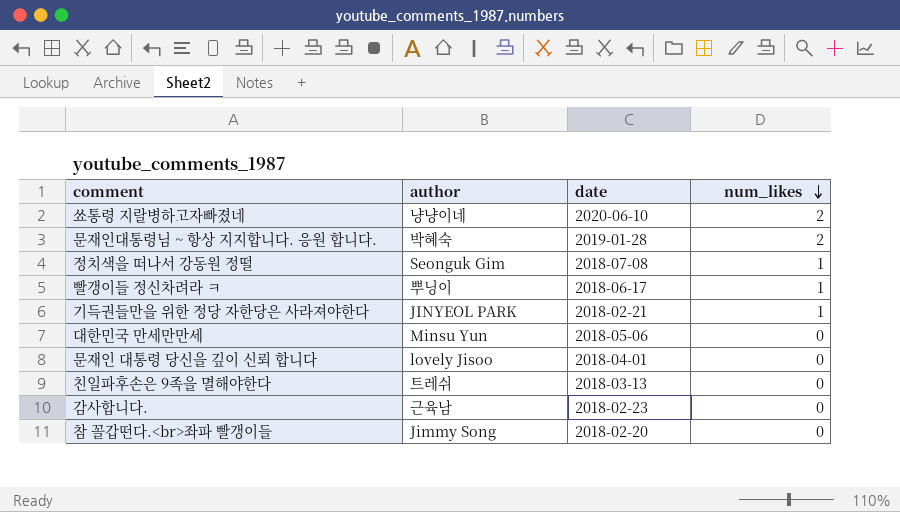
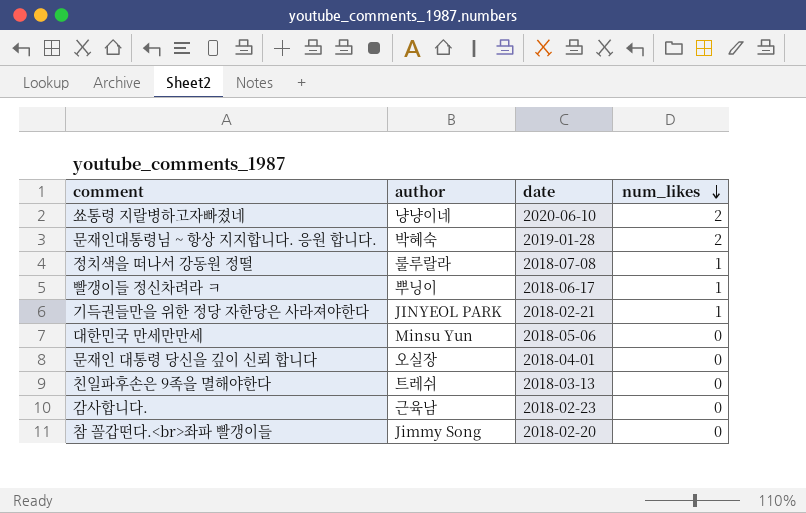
정치색을 떠나서 강동원 정떨 | author: Seonguk Gim -> 룰루랄라
문재인 대통령 당신을 깊이 신뢰 합니다 | author: lovely Jisoo -> 오실장

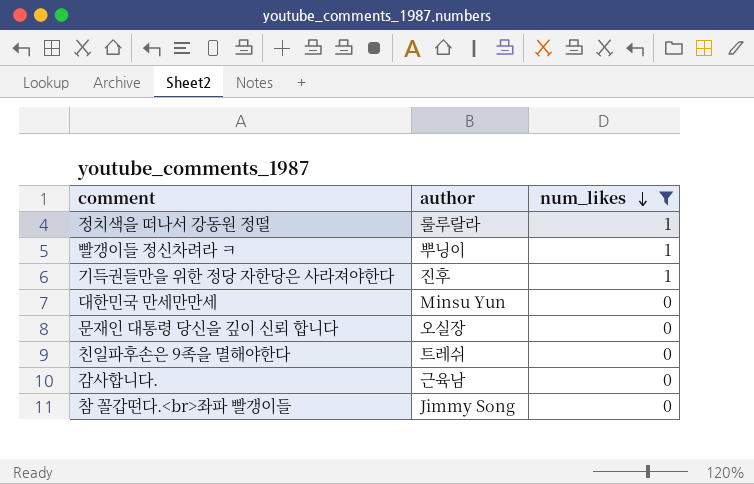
filter: none -> num_likes != 2
column date | position: 3 -> none
기득권들만을 위한 정당 자한당은 사라져야한다 | author: JINYEOL PARK -> 진후

